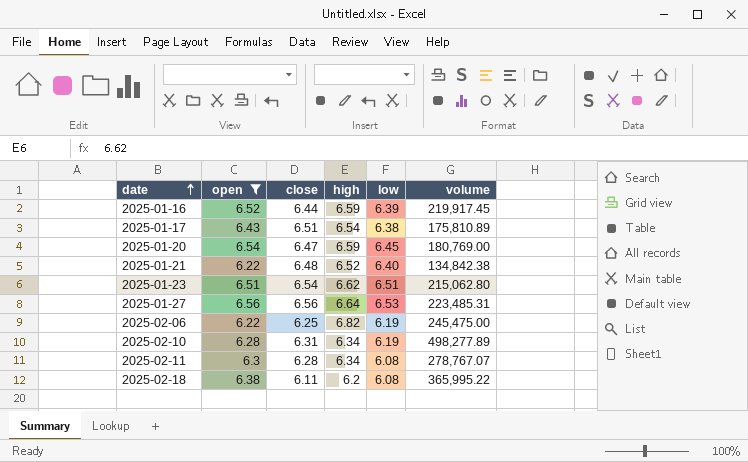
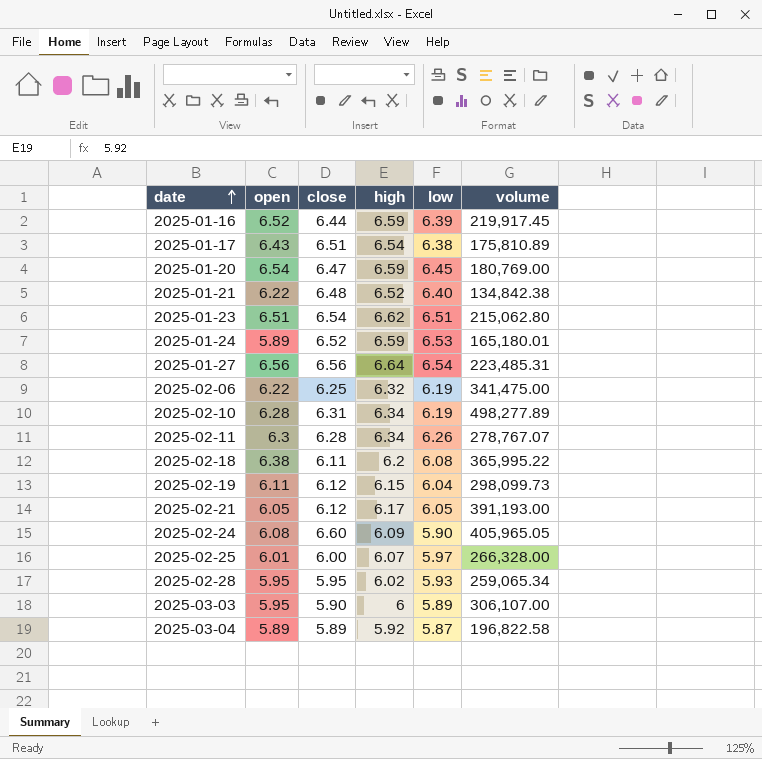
filter: open >= 6.22 -> none
2025-01-27 | low: 6.53 -> 6.54
2025-02-06 | high: 6.82 -> 6.32
2025-02-06 | volume: 245,475.00 -> 341,475.00
2025-02-11 | low: 6.08 -> 6.26

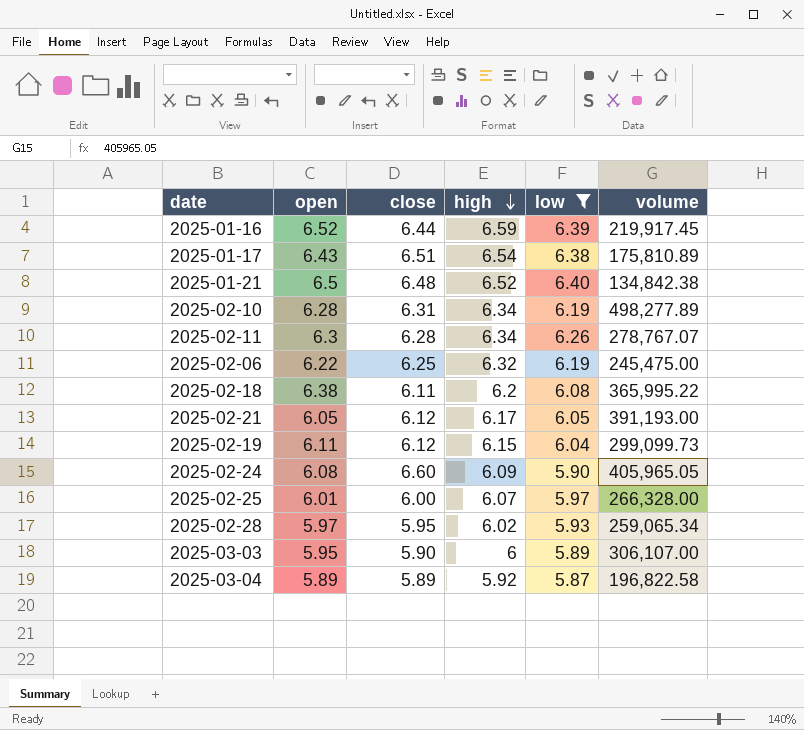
filter: none -> low <= 6.40
row order: date ascending -> high descending
2025-01-21 | open: 6.22 -> 6.5
2025-02-06 | volume: 341,475.00 -> 245,475.00
2025-02-19 | volume: 298,099.73 -> 299,099.73
2025-02-28 | open: 5.95 -> 5.97

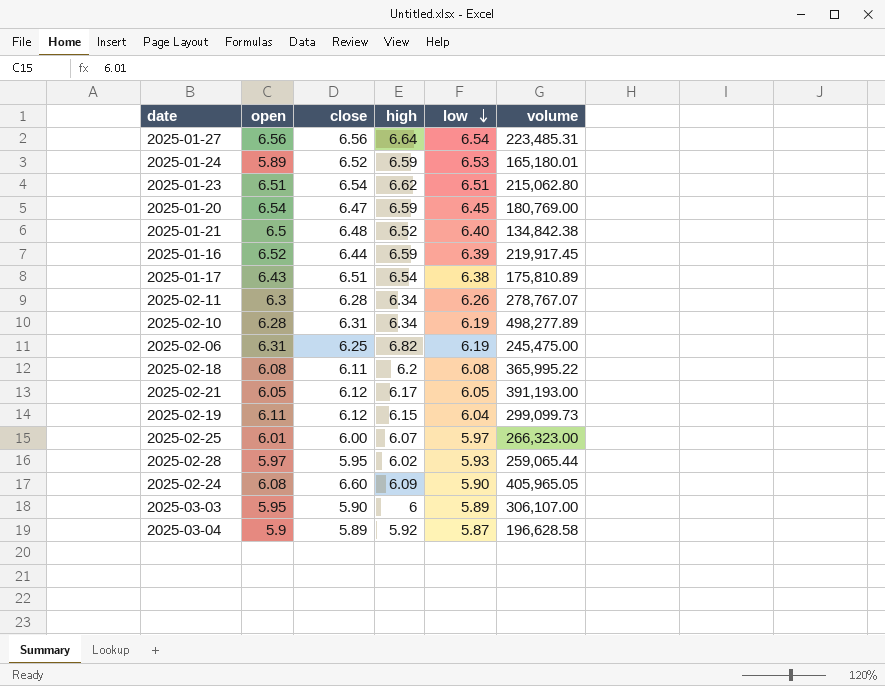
filter: low <= 6.40 -> none
row order: high descending -> low descending
2025-02-06 | open: 6.22 -> 6.31
2025-02-06 | high: 6.32 -> 6.82
2025-02-18 | open: 6.38 -> 6.08
2025-02-25 | volume: 266,328.00 -> 266,323.00
2025-02-28 | volume: 259,065.34 -> 259,065.44
2025-03-04 | open: 5.89 -> 5.9
2025-03-04 | volume: 196,822.58 -> 196,628.58

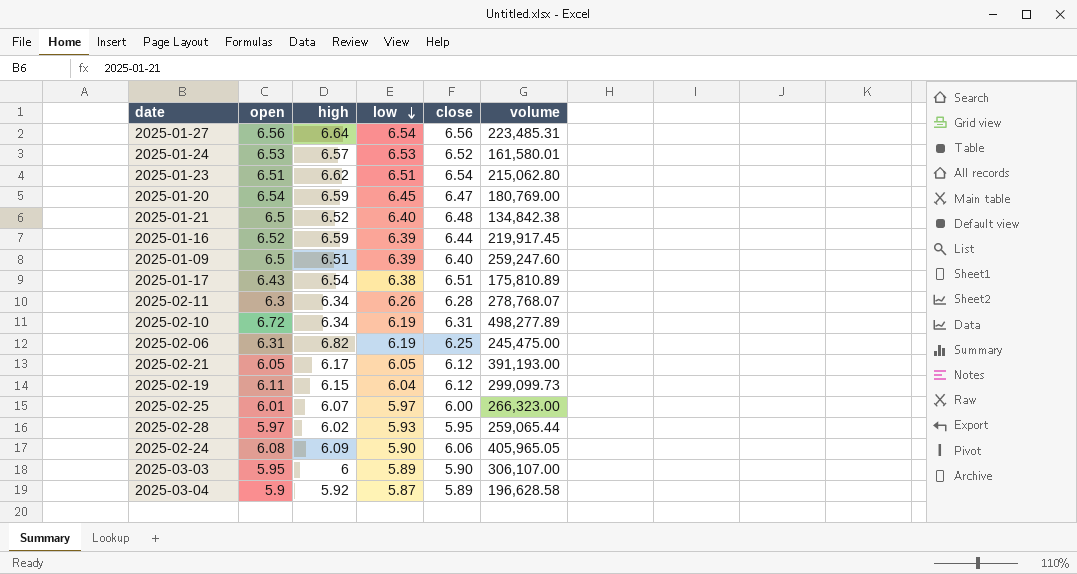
column close | position: 3 -> 5
row 2025-02-18: 6.08 | 6.11 | 6.2 | 6.08 | 365,995.22 -> none
2025-01-24 | open: 5.89 -> 6.53
2025-01-24 | high: 6.59 -> 6.57
2025-01-24 | volume: 165,180.01 -> 161,580.01
row 2025-01-09: none -> 6.5 | 6.51 | 6.39 | 6.40 | 259,247.60
2025-02-11 | volume: 278,767.07 -> 278,768.07
2025-02-10 | open: 6.28 -> 6.72
2025-02-24 | close: 6.60 -> 6.06

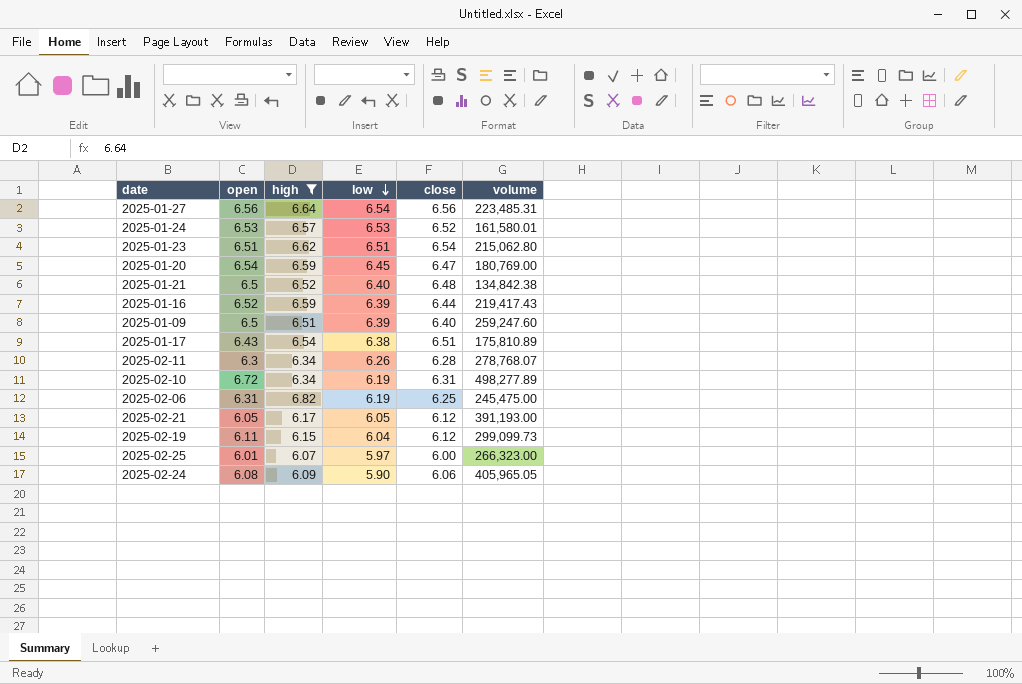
filter: none -> high >= 6.07
2025-01-16 | volume: 219,917.45 -> 219,417.43

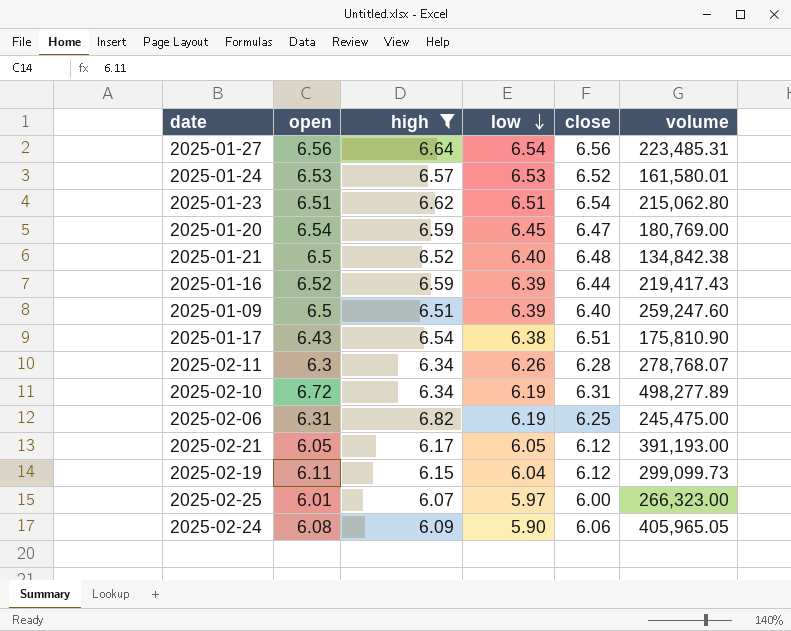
2025-01-17 | volume: 175,810.89 -> 175,810.90

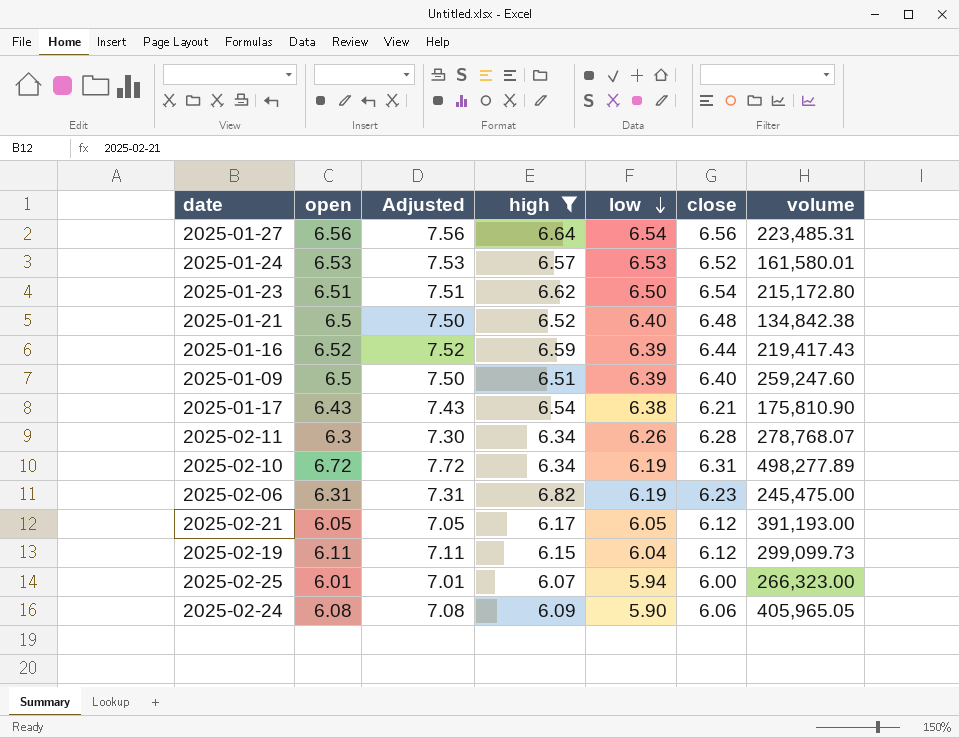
column Adjusted | formula: none -> [open] + 1
row 2025-01-20: 6.54 | 6.59 | 6.45 | 6.47 | 180,769.00 -> none
2025-01-23 | low: 6.51 -> 6.50
2025-01-23 | volume: 215,062.80 -> 215,172.80
2025-01-17 | close: 6.51 -> 6.21
2025-02-06 | close: 6.25 -> 6.23
2025-02-25 | low: 5.97 -> 5.94

